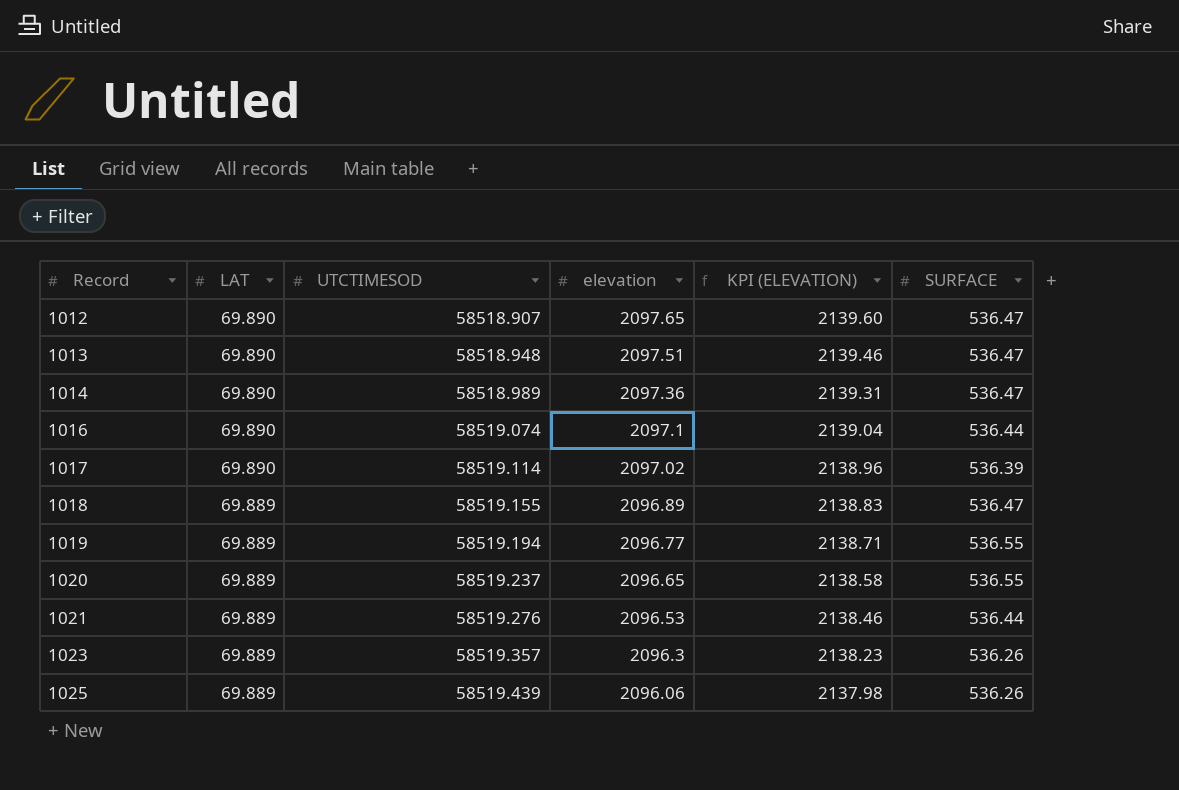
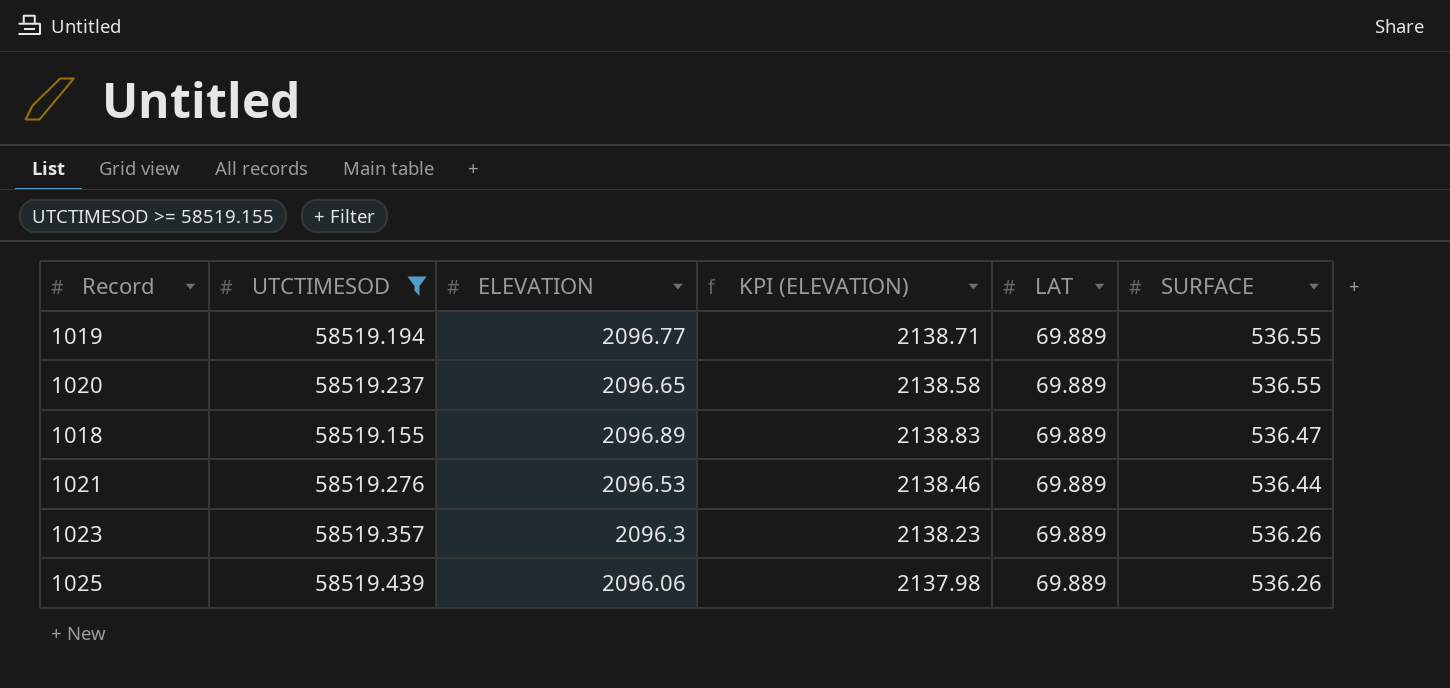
filter: none -> UTCTIMESOD >= 58519.155
row order: Record ascending -> SURFACE descending
column name: elevation -> ELEVATION
column LAT | position: 2 -> 5

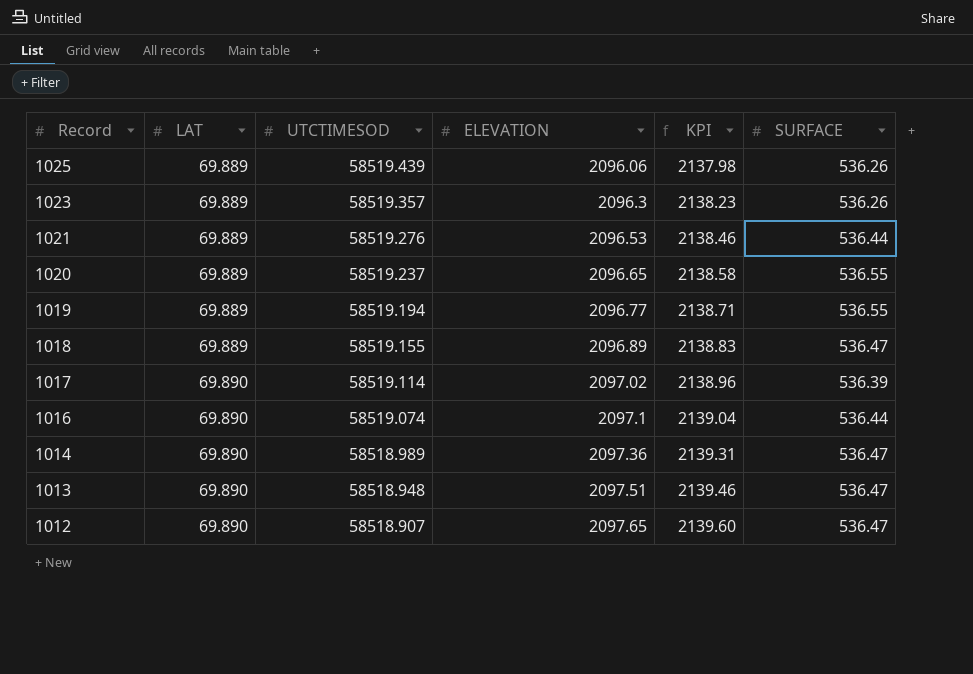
filter: UTCTIMESOD >= 58519.155 -> none
row order: SURFACE descending -> Record descending
column LAT | position: 5 -> 2
column name: KPI (ELEVATION) -> KPI

